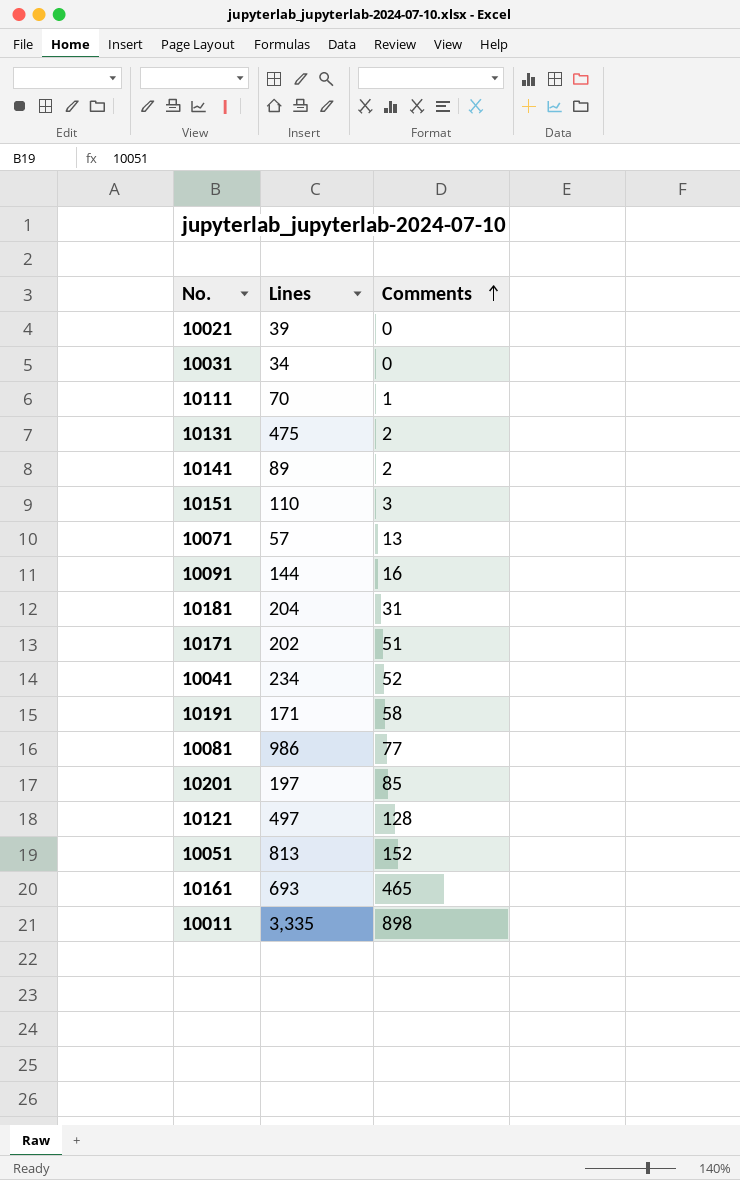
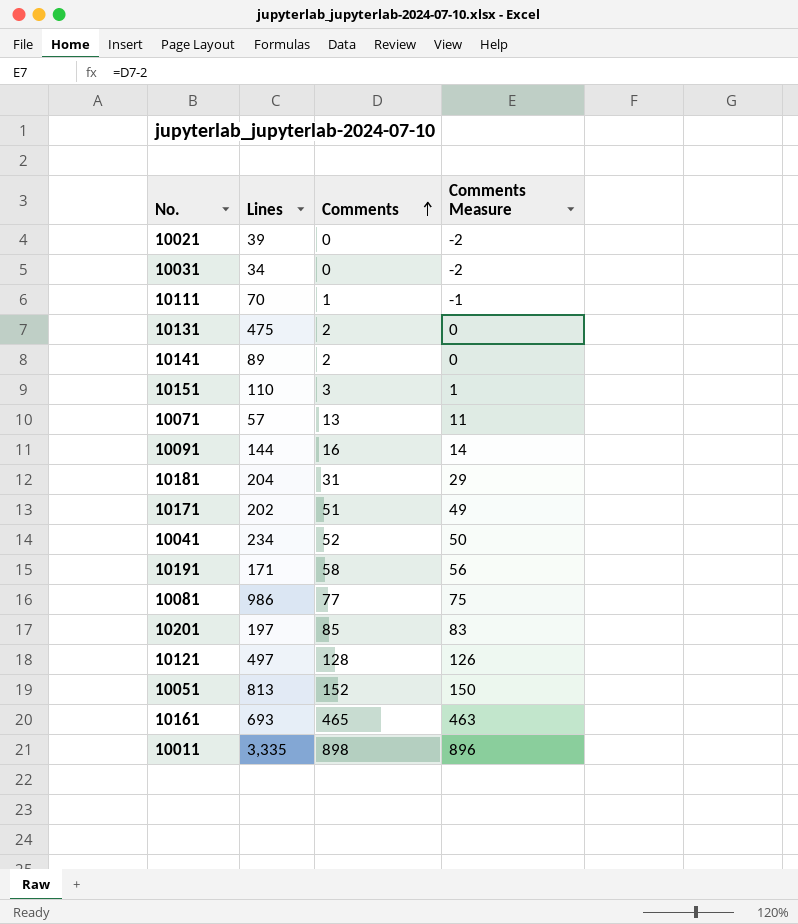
column Comments Measure | formula: none -> [Comments] - 2

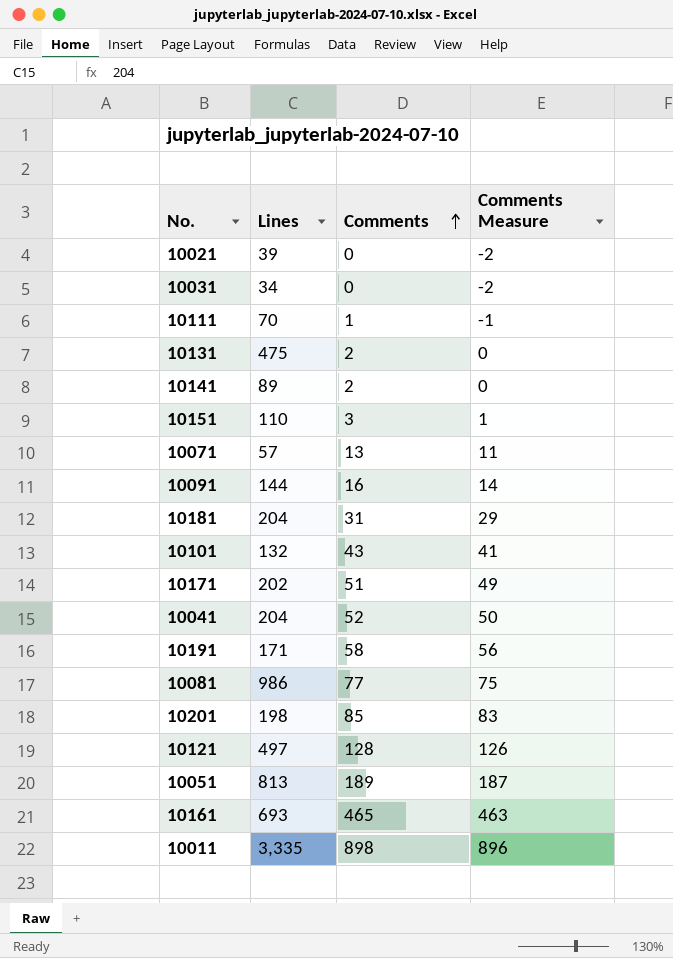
row 10101: none -> 132 | 43 | 41
10041 | Lines: 234 -> 204
10201 | Lines: 197 -> 198
10051 | Comments: 152 -> 189
10051 | Comments Measure: 150 -> 187

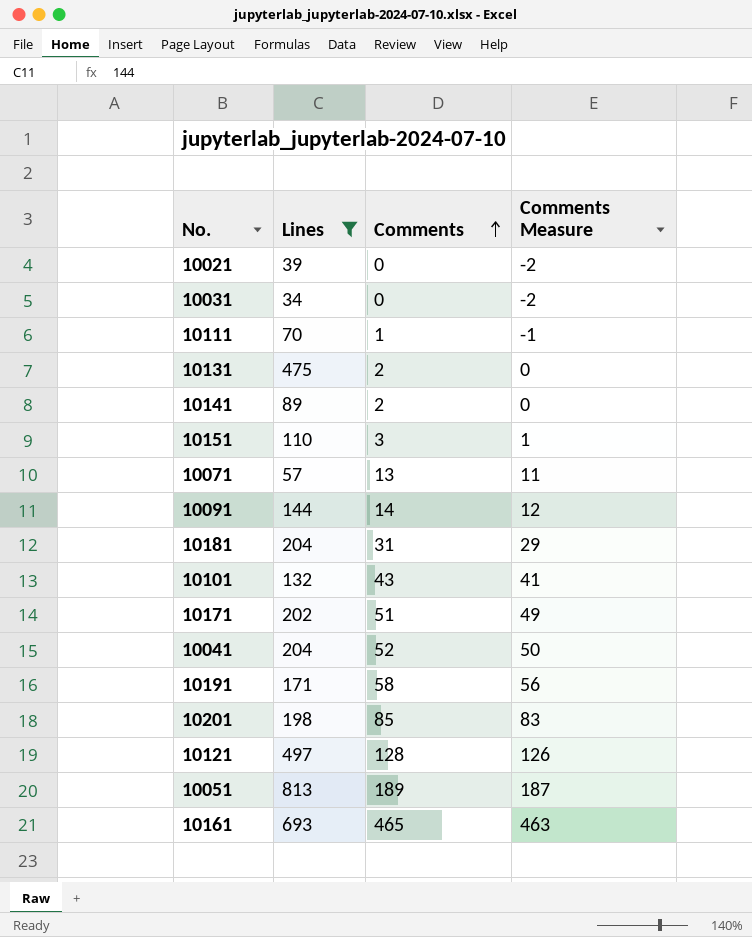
filter: none -> Lines <= 813
10091 | Comments: 16 -> 14
10091 | Comments Measure: 14 -> 12

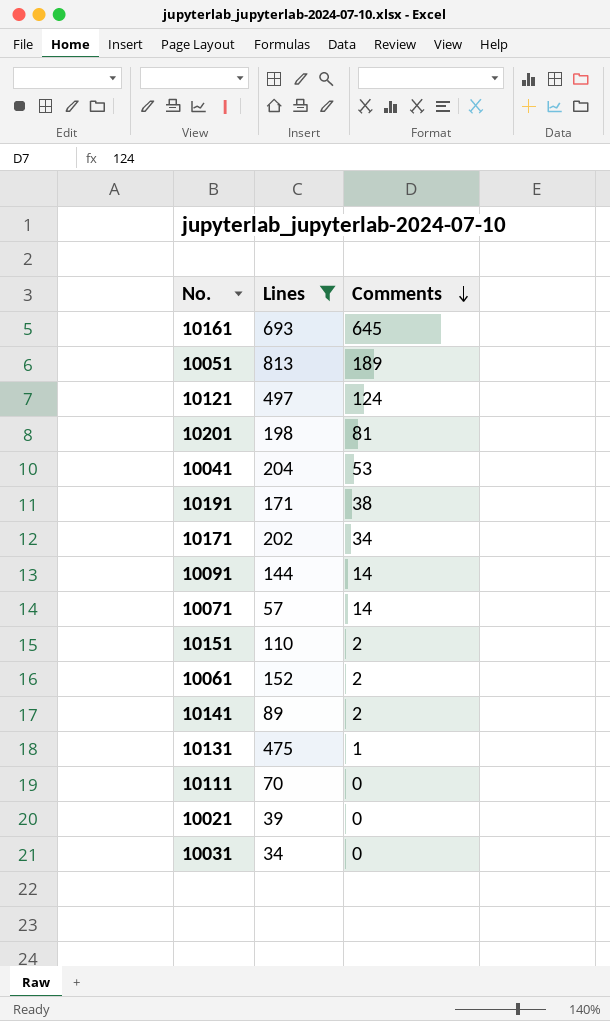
row order: Comments ascending -> Comments descending
column Comments Measure | formula: [Comments] - 2 -> none
row 10181: 204 | 31 | 29 -> none
row 10101: 132 | 43 | 41 -> none
10161 | Comments: 465 -> 645
10121 | Comments: 128 -> 124
10201 | Comments: 85 -> 81
10041 | Comments: 52 -> 53
10191 | Comments: 58 -> 38
10171 | Comments: 51 -> 34
10071 | Comments: 13 -> 14
10151 | Comments: 3 -> 2
row 10061: none -> 152 | 2
10131 | Comments: 2 -> 1
10111 | Comments: 1 -> 0

